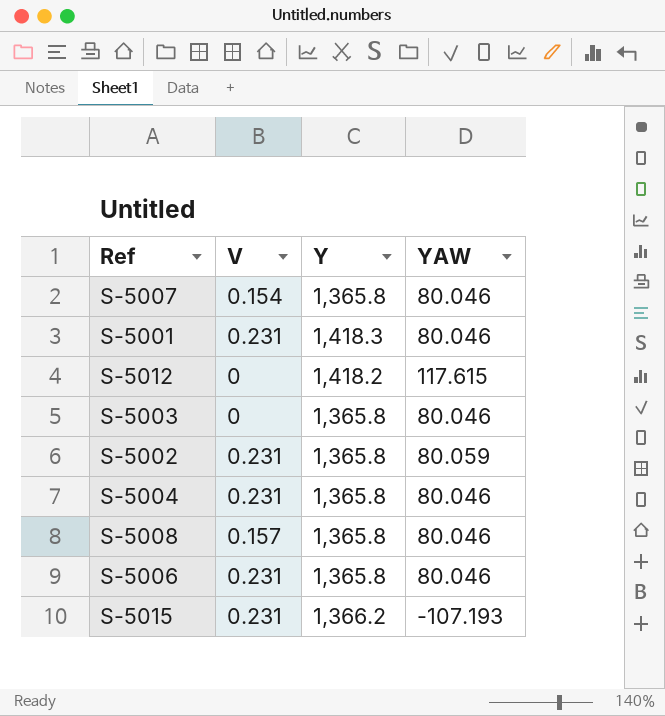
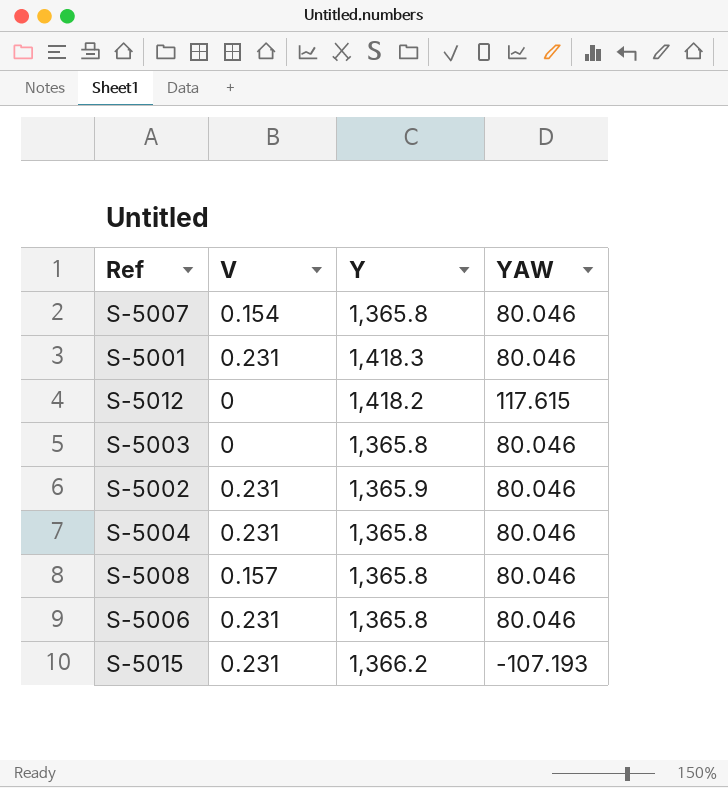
S-5002 | Y: 1,365.8 -> 1,365.9
S-5002 | YAW: 80.059 -> 80.046

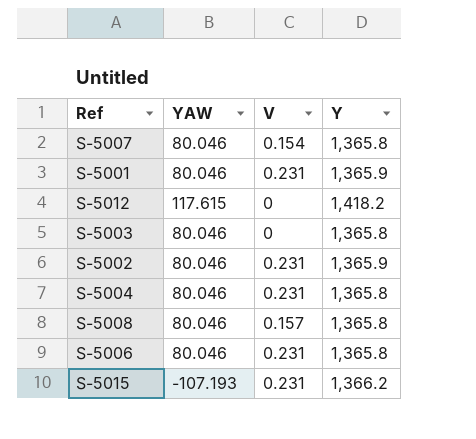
column YAW | position: 4 -> 2
S-5001 | Y: 1,418.3 -> 1,365.9

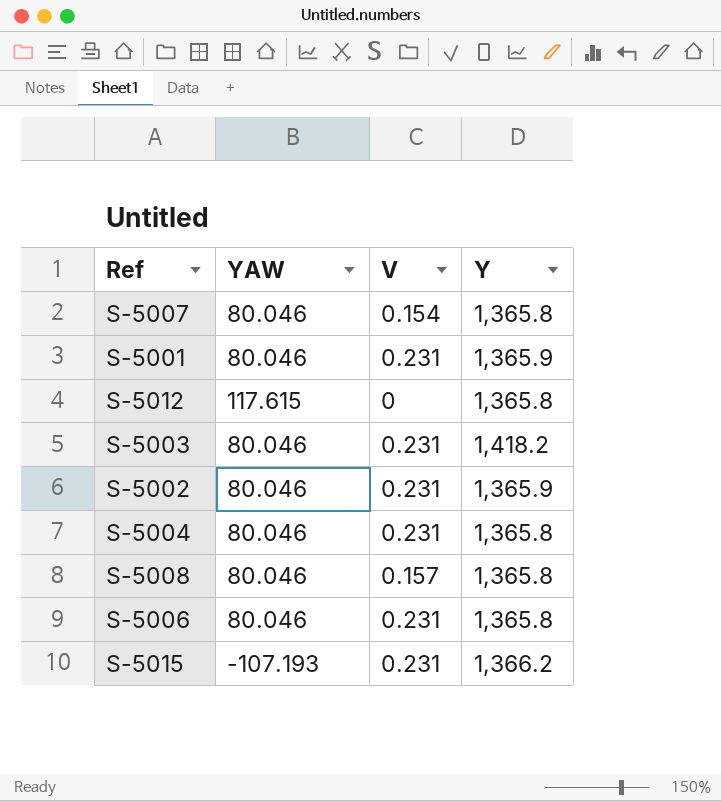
S-5012 | Y: 1,418.2 -> 1,365.8
S-5003 | V: 0 -> 0.231
S-5003 | Y: 1,365.8 -> 1,418.2

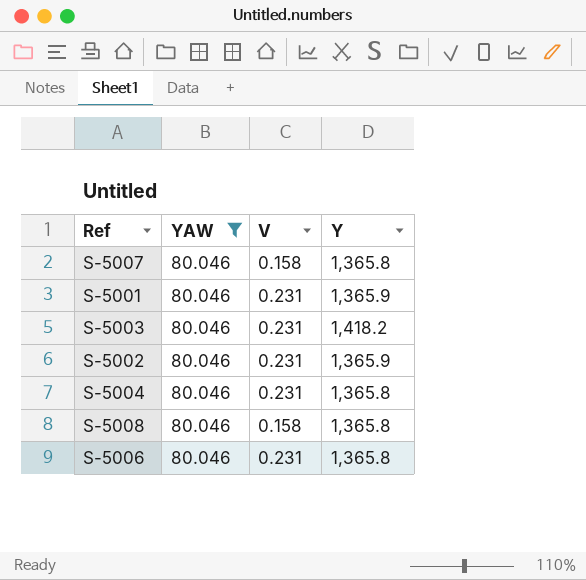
filter: none -> YAW = 80.046
S-5007 | V: 0.154 -> 0.158
S-5008 | V: 0.157 -> 0.158

